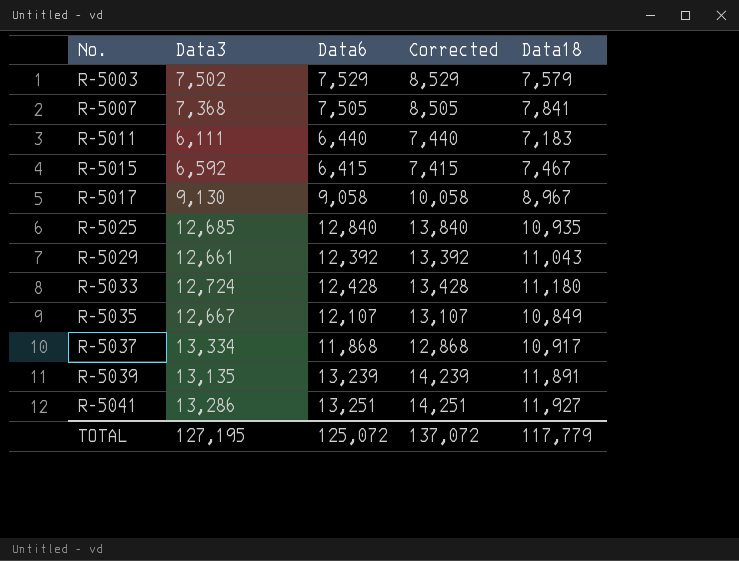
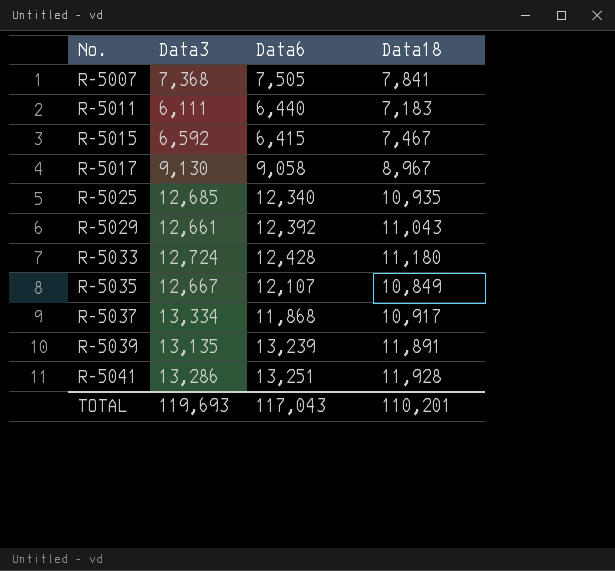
column Corrected | formula: [Data6] + 1000 -> none
row R-5003: 7,502 | 7,529 | 8,529 | 7,579 -> none
R-5025 | Data6: 12,840 -> 12,340
R-5041 | Data18: 11,927 -> 11,928
TOTAL | Data3: 127,195 -> 119,693
TOTAL | Data6: 125,072 -> 117,043
TOTAL | Data18: 117,779 -> 110,201

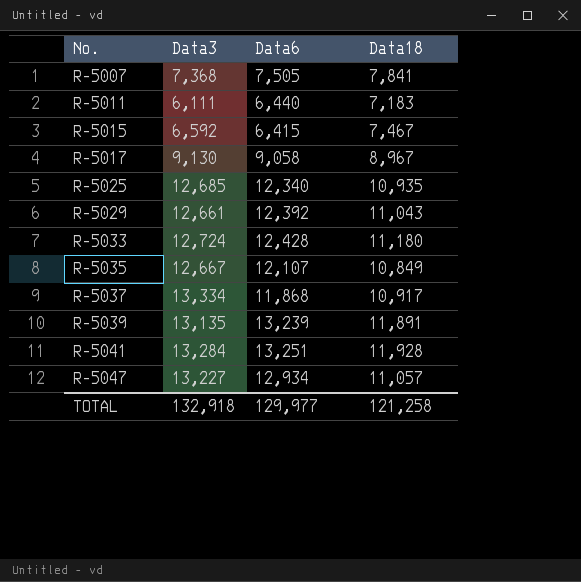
R-5041 | Data3: 13,286 -> 13,284
row R-5047: none -> 13,227 | 12,934 | 11,057
TOTAL | Data3: 119,693 -> 132,918
TOTAL | Data6: 117,043 -> 129,977
TOTAL | Data18: 110,201 -> 121,258

